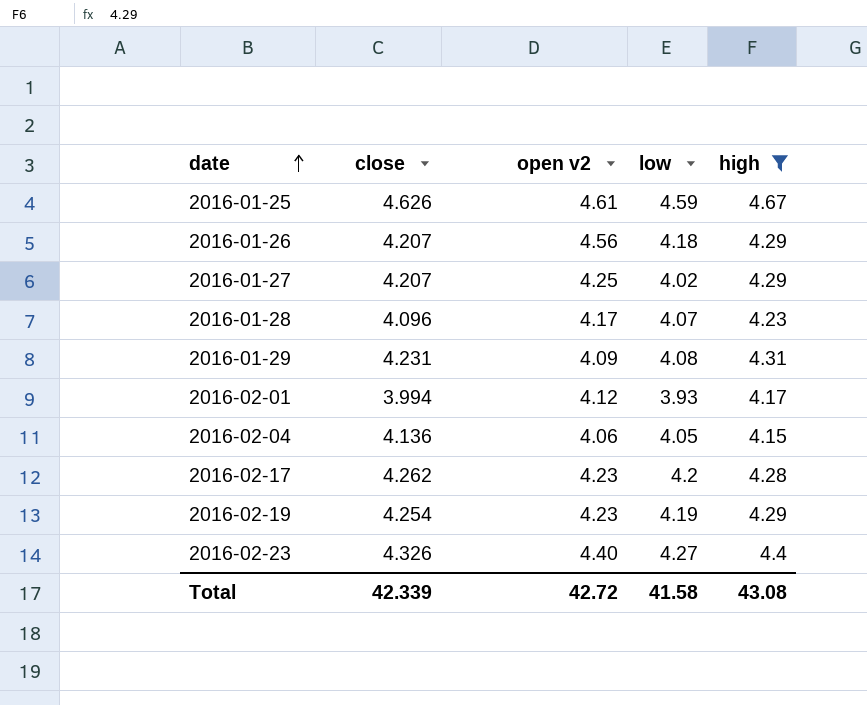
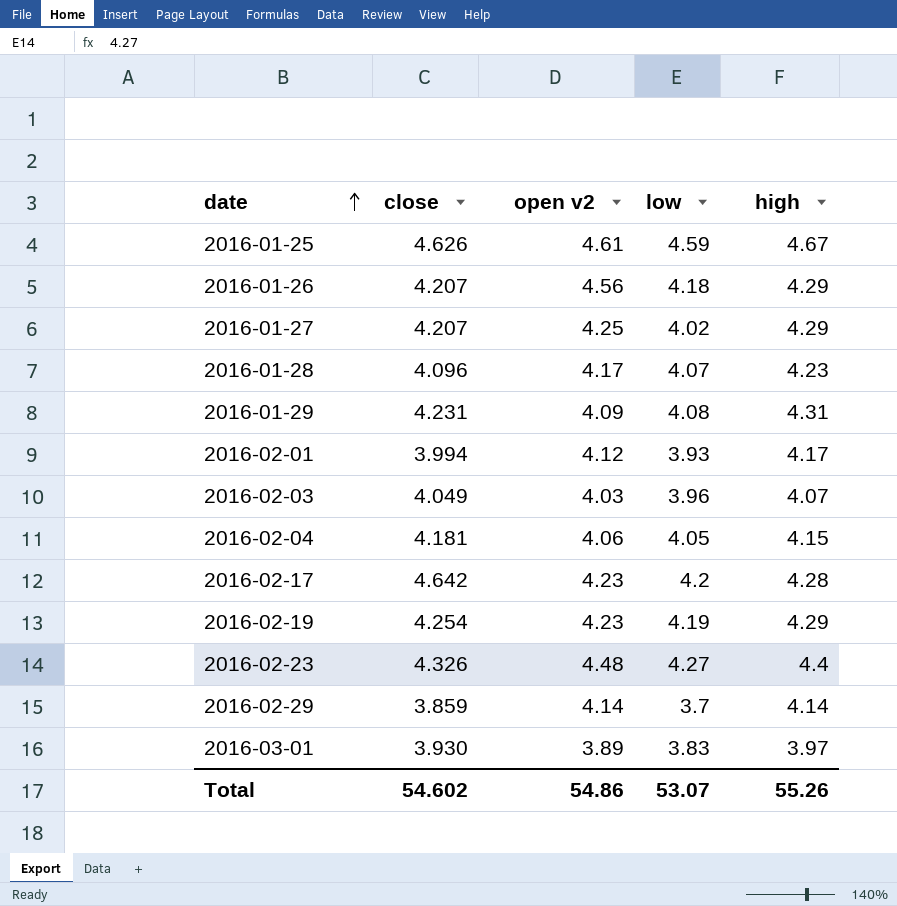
filter: high >= 4.15 -> none
2016-02-04 | close: 4.136 -> 4.181
2016-02-17 | close: 4.262 -> 4.642
2016-02-23 | open v2: 4.40 -> 4.48
Total | close: 42.339 -> 54.602
Total | open v2: 42.72 -> 54.86
Total | low: 41.58 -> 53.07
Total | high: 43.08 -> 55.26

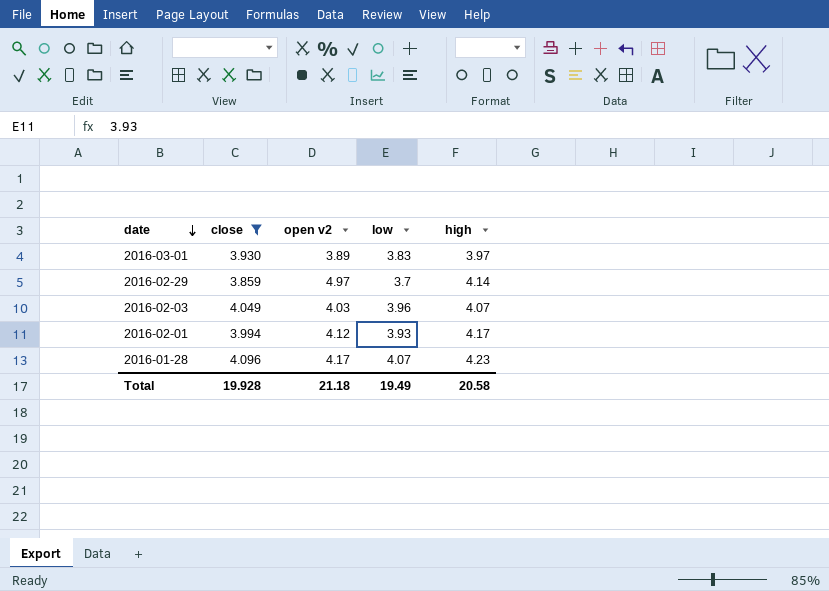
filter: none -> close <= 4.096
row order: date ascending -> date descending
2016-02-29 | open v2: 4.14 -> 4.97
Total | close: 54.602 -> 19.928
Total | open v2: 54.86 -> 21.18
Total | low: 53.07 -> 19.49
Total | high: 55.26 -> 20.58

